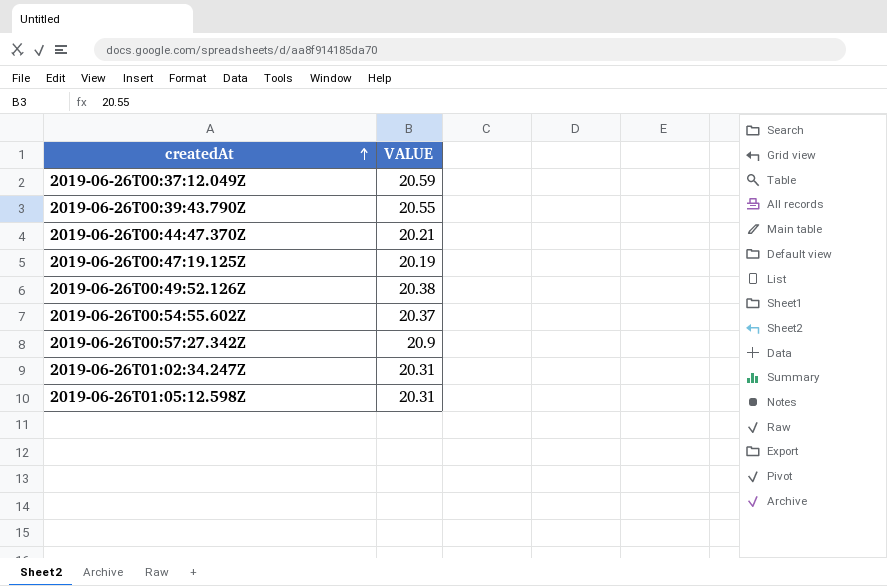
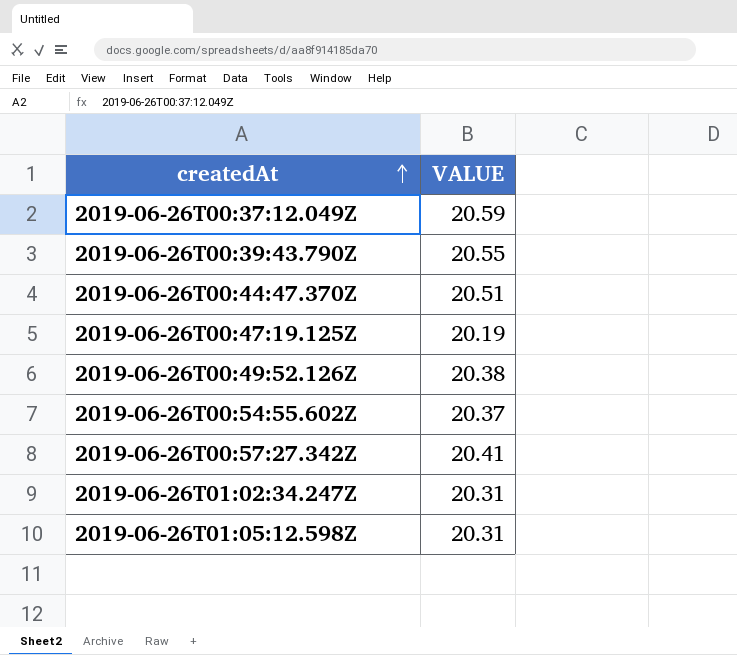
2019-06-26T00:44:47.370Z | VALUE: 20.21 -> 20.51
2019-06-26T00:57:27.342Z | VALUE: 20.9 -> 20.41

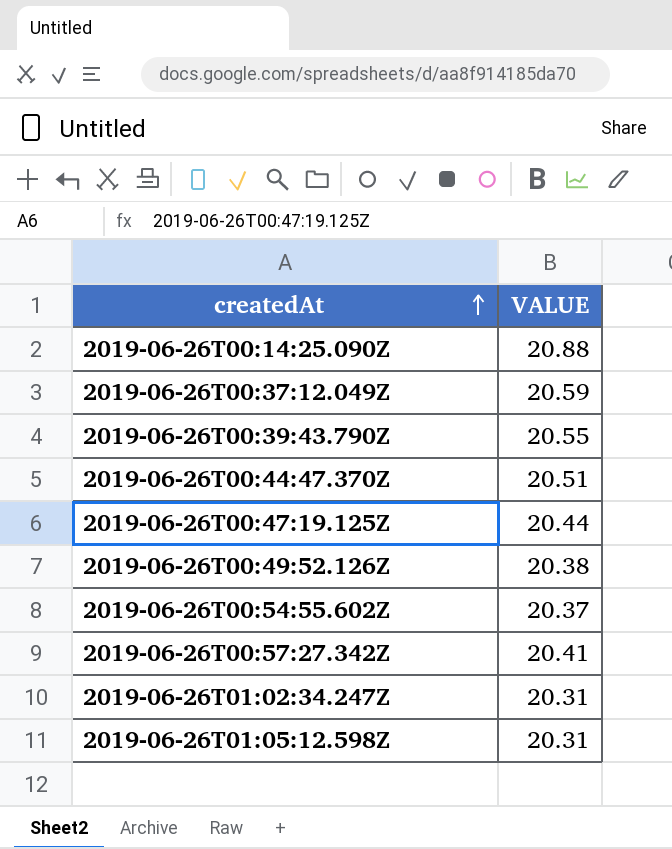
row 2019-06-26T00:14:25.090Z: none -> 20.88
2019-06-26T00:47:19.125Z | VALUE: 20.19 -> 20.44

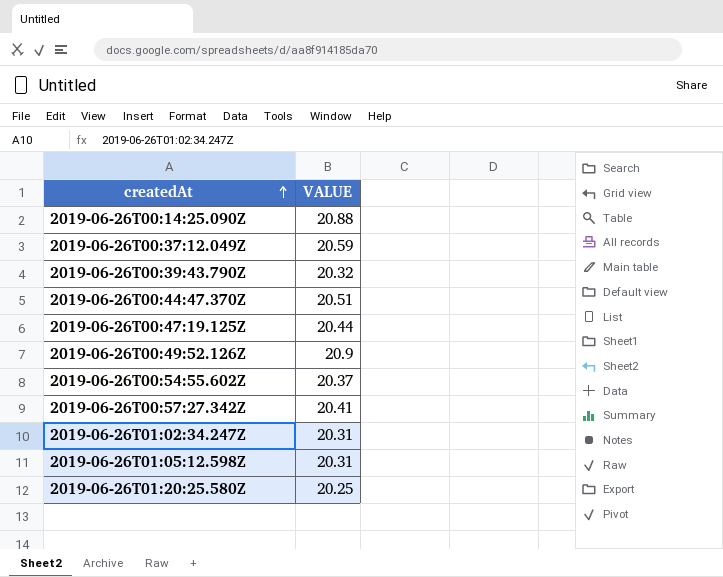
2019-06-26T00:39:43.790Z | VALUE: 20.55 -> 20.32
2019-06-26T00:49:52.126Z | VALUE: 20.38 -> 20.9
row 2019-06-26T01:20:25.580Z: none -> 20.25

